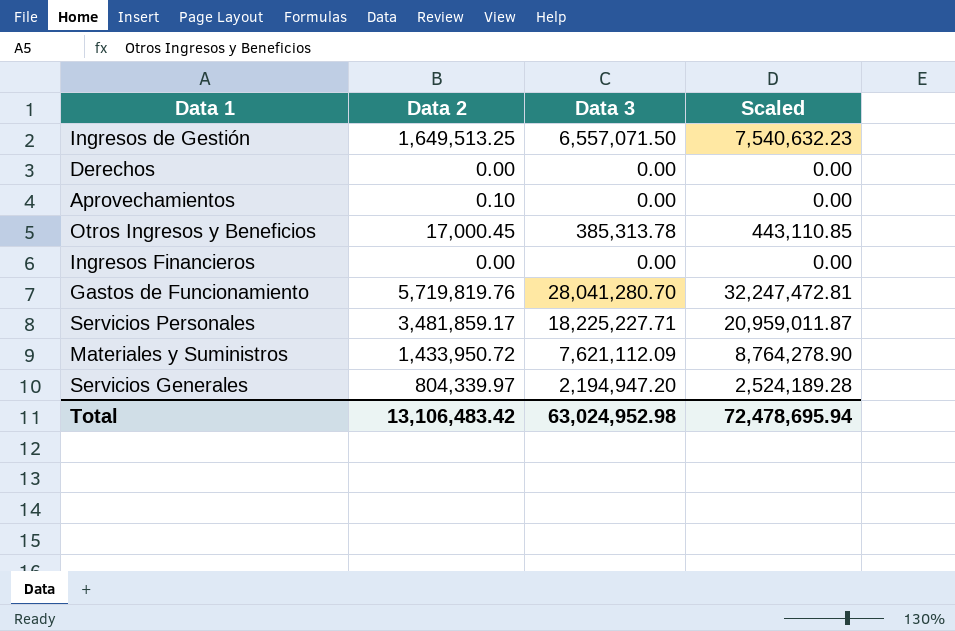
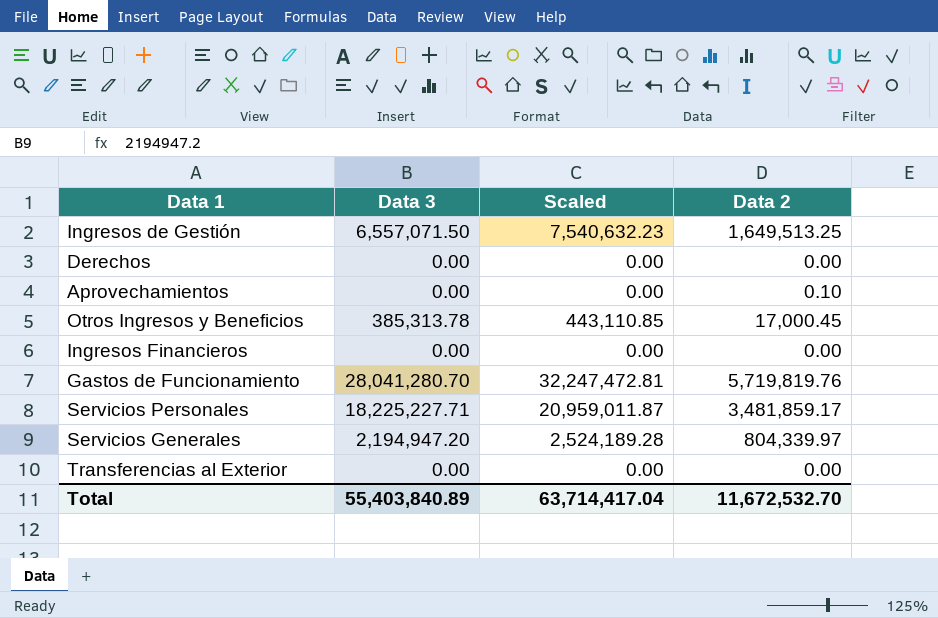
column Data 2 | position: 2 -> 4
row Materiales y Suministros: 1,433,950.72 | 7,621,112.09 | 8,764,278.90 -> none
row Transferencias al Exterior: none -> 0.00 | 0.00 | 0.00
Total | Data 3: 63,024,952.98 -> 55,403,840.89
Total | Scaled: 72,478,695.94 -> 63,714,417.04
Total | Data 2: 13,106,483.42 -> 11,672,532.70

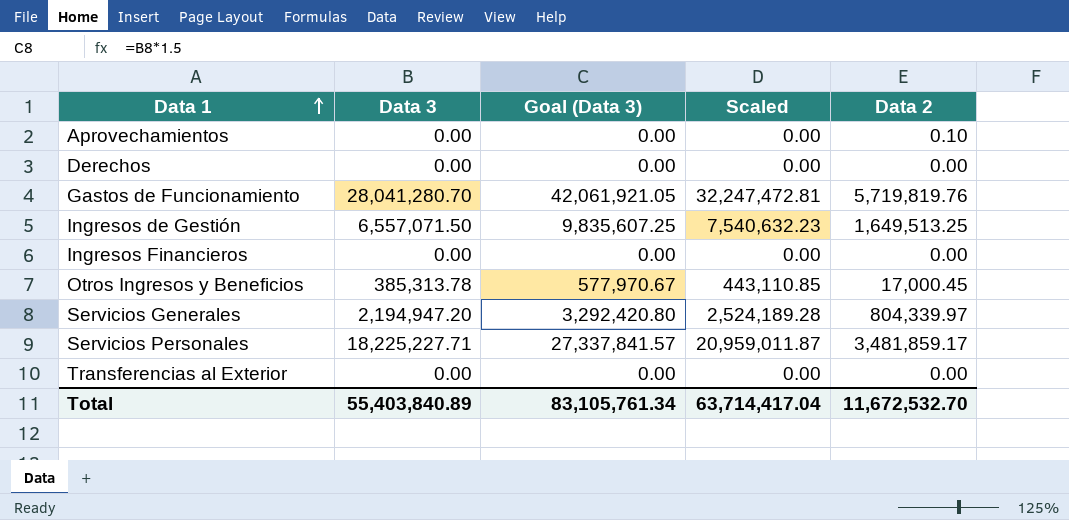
row order: none -> Data 1 ascending
column Goal (Data 3) | formula: none -> [Data 3] * 1.5

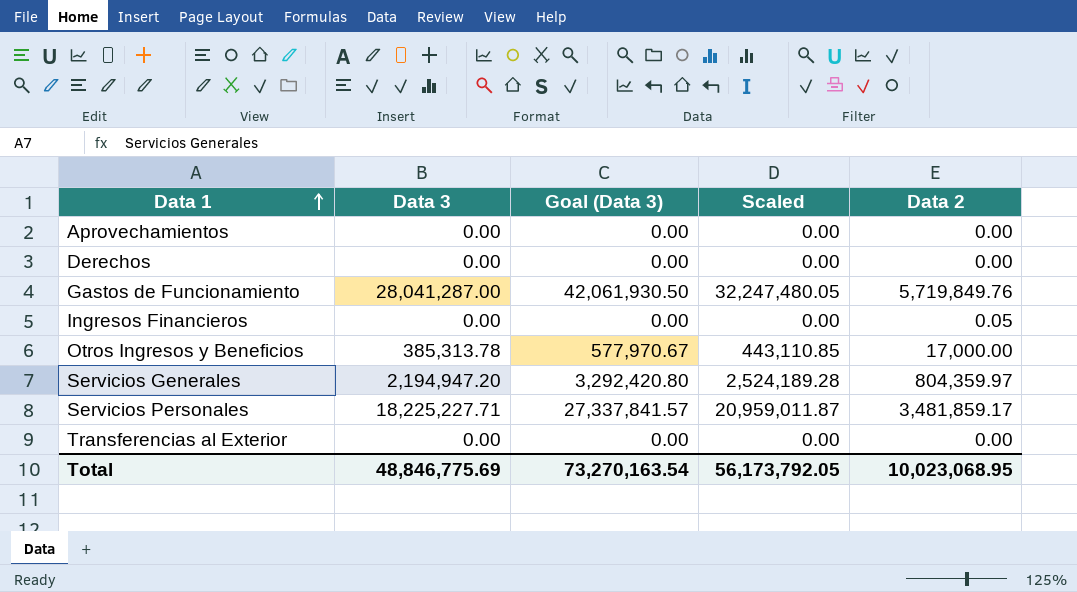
row Ingresos de Gestión: 6,557,071.50 | 9,835,607.25 | 7,540,632.23 | 1,649,513.25 -> none
Aprovechamientos | Data 2: 0.10 -> 0.00
Gastos de Funcionamiento | Data 3: 28,041,280.70 -> 28,041,287.00
Gastos de Funcionamiento | Goal (Data 3): 42,061,921.05 -> 42,061,930.50
Gastos de Funcionamiento | Scaled: 32,247,472.81 -> 32,247,480.05
Gastos de Funcionamiento | Data 2: 5,719,819.76 -> 5,719,849.76
Ingresos Financieros | Data 2: 0.00 -> 0.05
Otros Ingresos y Beneficios | Data 2: 17,000.45 -> 17,000.00
Servicios Generales | Data 2: 804,339.97 -> 804,359.97
Total | Data 3: 55,403,840.89 -> 48,846,775.69
Total | Goal (Data 3): 83,105,761.34 -> 73,270,163.54
Total | Scaled: 63,714,417.04 -> 56,173,792.05
Total | Data 2: 11,672,532.70 -> 10,023,068.95

